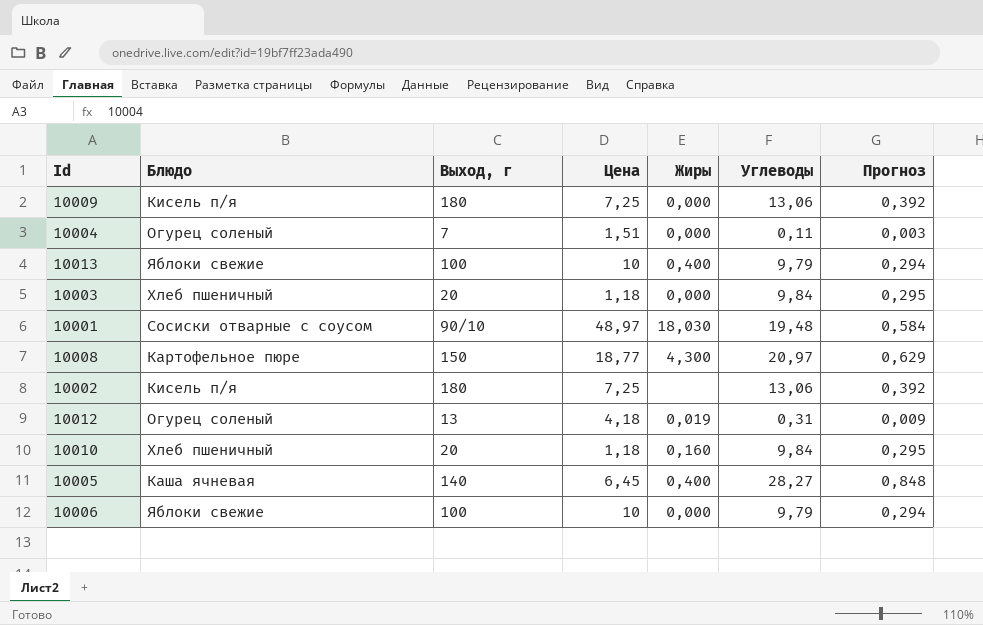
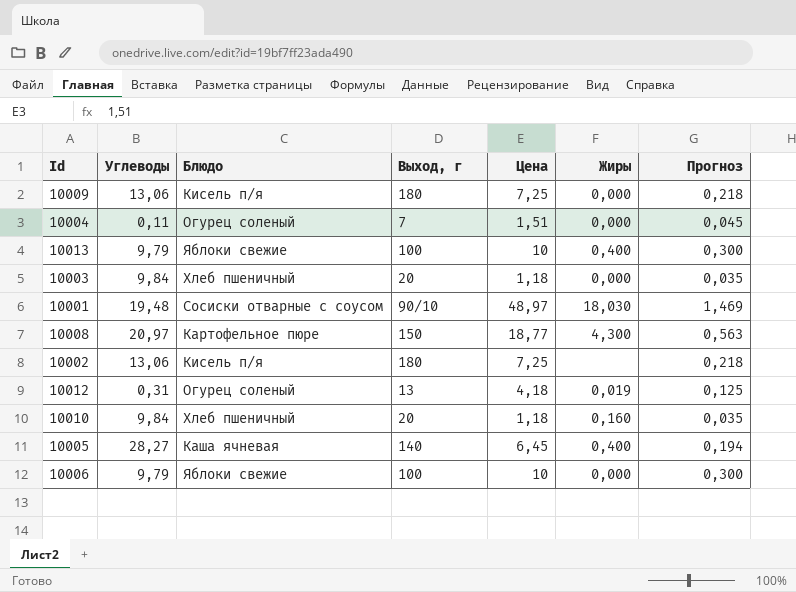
column Углеводы | position: 6 -> 2
column Прогноз | formula: [Углеводы] * 0,03 -> [Цена] * 0,03

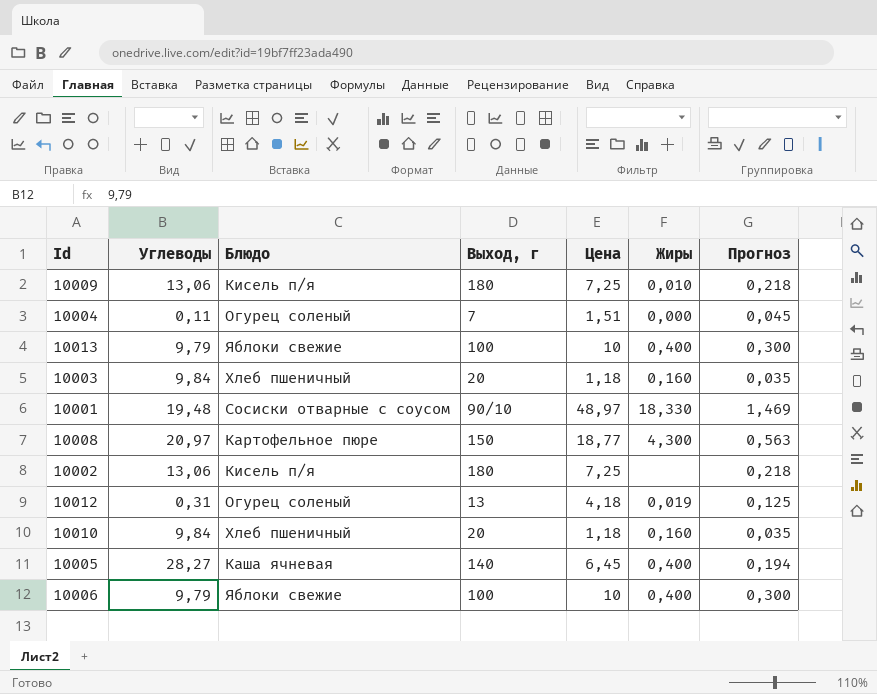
10009 | Жиры: 0,000 -> 0,010
10003 | Жиры: 0,000 -> 0,160
10001 | Жиры: 18,030 -> 18,330
10006 | Жиры: 0,000 -> 0,400

